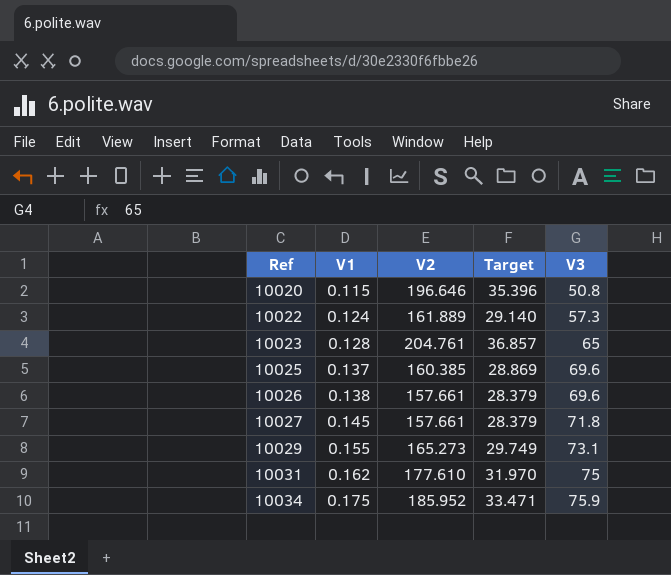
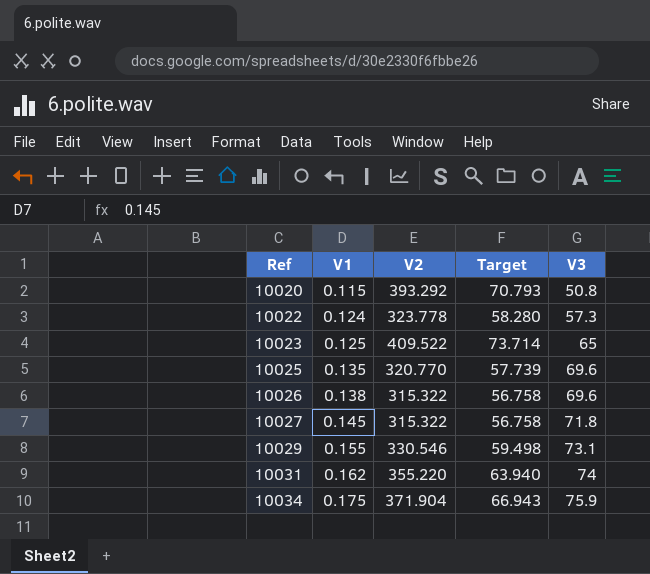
10020 | V2: 196.646 -> 393.292
10020 | Target: 35.396 -> 70.793
10022 | V2: 161.889 -> 323.778
10022 | Target: 29.140 -> 58.280
10023 | V1: 0.128 -> 0.125
10023 | V2: 204.761 -> 409.522
10023 | Target: 36.857 -> 73.714
10025 | V1: 0.137 -> 0.135
10025 | V2: 160.385 -> 320.770
10025 | Target: 28.869 -> 57.739
10026 | V2: 157.661 -> 315.322
10026 | Target: 28.379 -> 56.758
10027 | V2: 157.661 -> 315.322
10027 | Target: 28.379 -> 56.758
10029 | V2: 165.273 -> 330.546
10029 | Target: 29.749 -> 59.498
10031 | V2: 177.610 -> 355.220
10031 | Target: 31.970 -> 63.940
10031 | V3: 75 -> 74
10034 | V2: 185.952 -> 371.904
10034 | Target: 33.471 -> 66.943

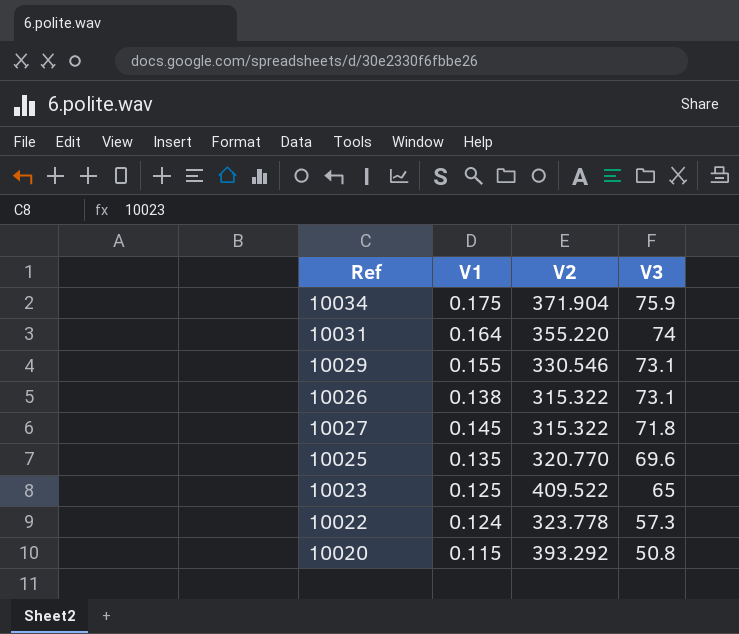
row order: Ref ascending -> V3 descending
column Target | formula: [V2] * 0.18 -> none
10031 | V1: 0.162 -> 0.164
10026 | V3: 69.6 -> 73.1

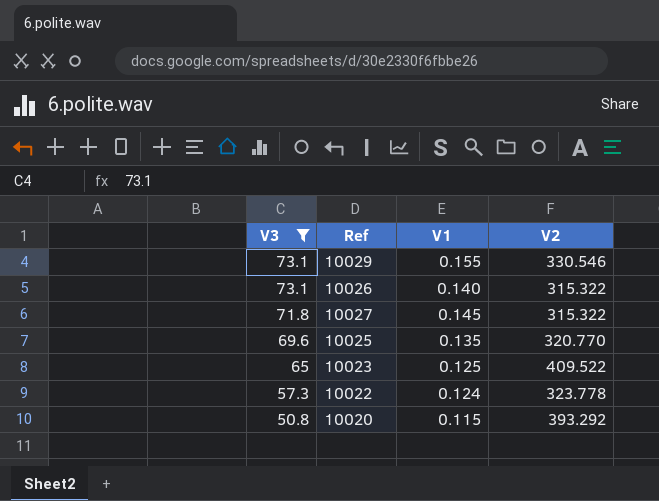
filter: none -> V3 <= 73.1
column V3 | position: 4 -> 1
10026 | V1: 0.138 -> 0.140

